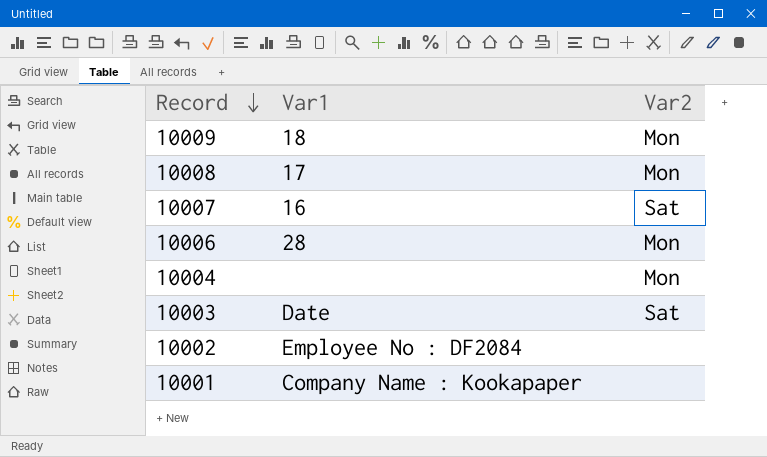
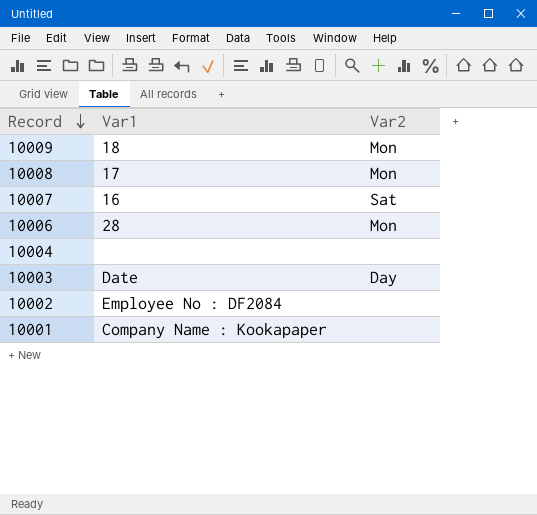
10004 | Var2: Mon -> none
10003 | Var2: Sat -> Day

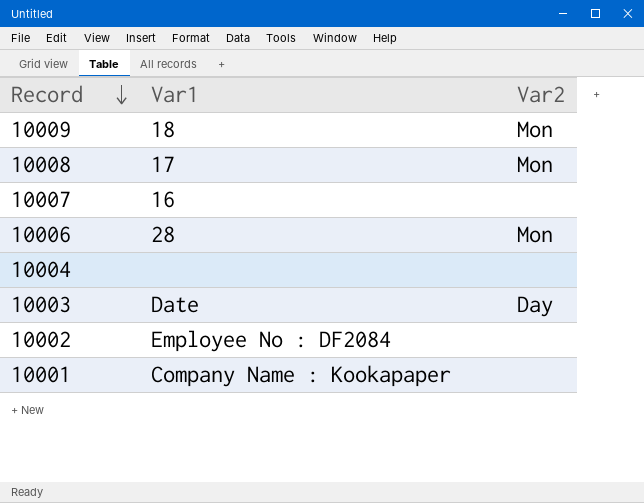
10007 | Var2: Sat -> none

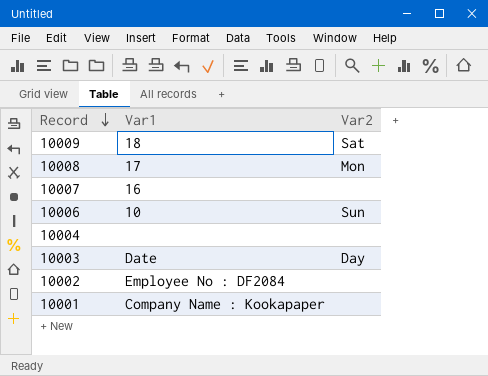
10009 | Var2: Mon -> Sat
10006 | Var1: 28 -> 10
10006 | Var2: Mon -> Sun

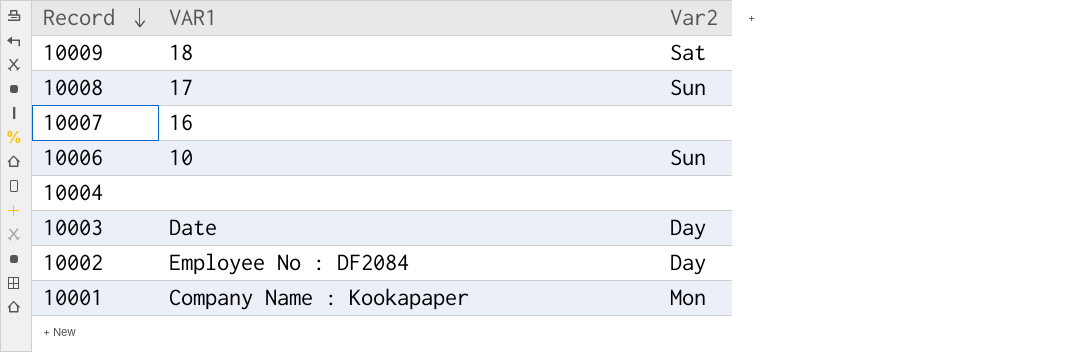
column name: Var1 -> VAR1
10008 | Var2: Mon -> Sun
10002 | Var2: none -> Day
10001 | Var2: none -> Mon

